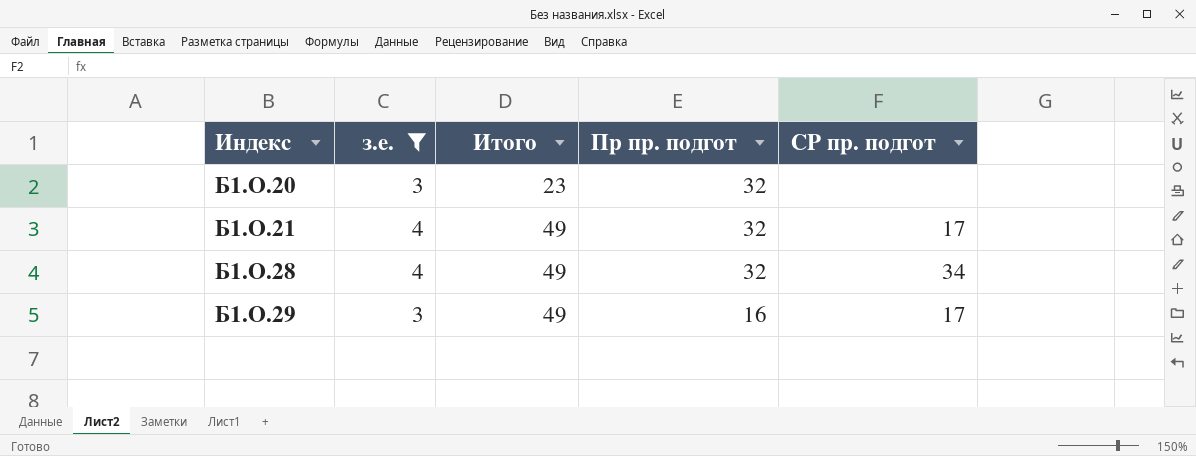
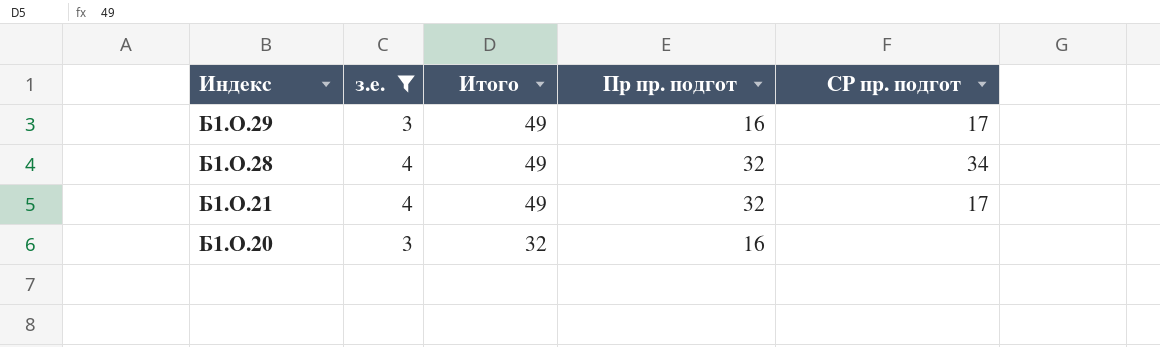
row order: Индекс ascending -> Индекс descending
Б1.О.20 | Итого: 23 -> 32
Б1.О.20 | Пр пр. подгот: 32 -> 16

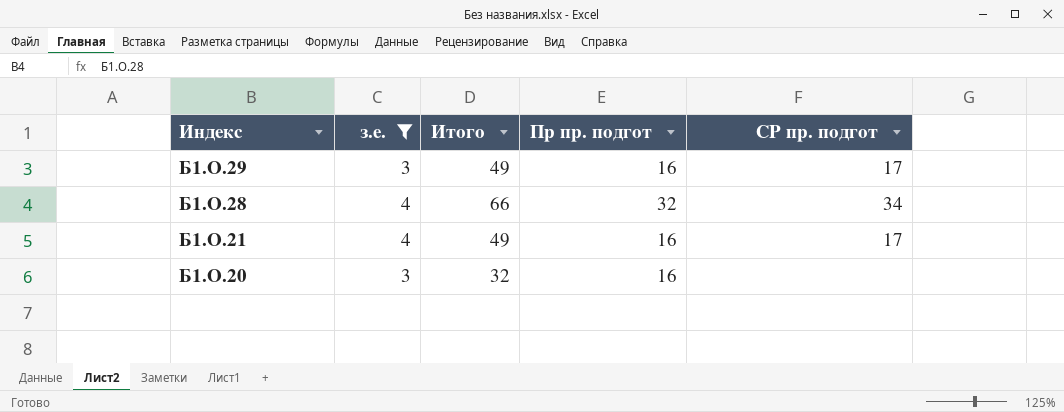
Б1.О.28 | Итого: 49 -> 66
Б1.О.21 | Пр пр. подгот: 32 -> 16

